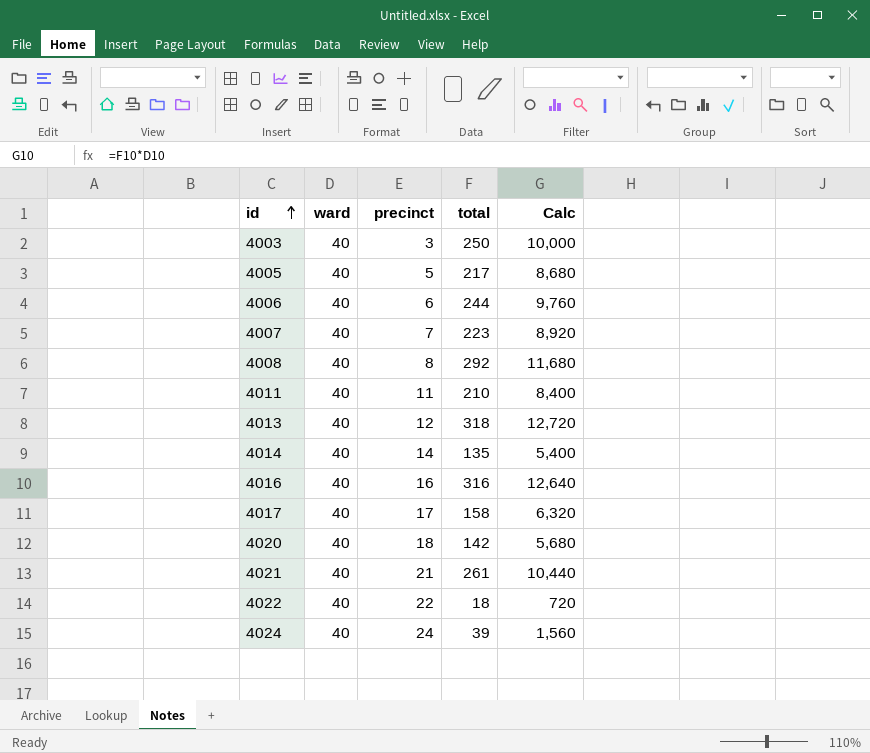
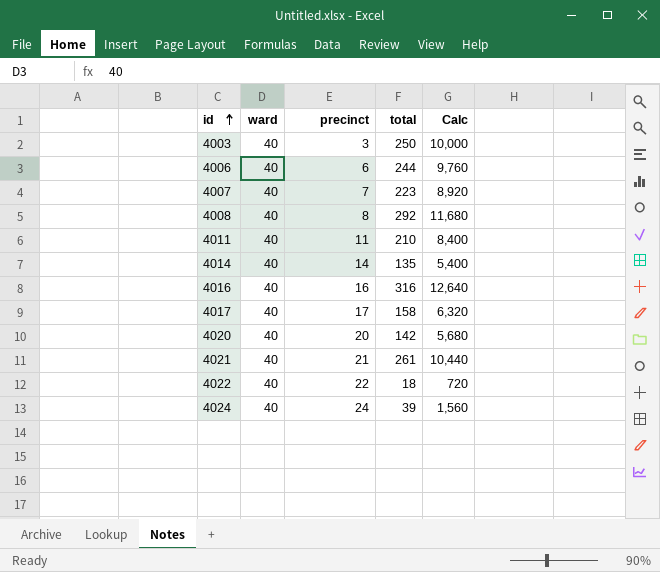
row 4005: 40 | 5 | 217 | 8,680 -> none
row 4013: 40 | 12 | 318 | 12,720 -> none
4020 | precinct: 18 -> 20

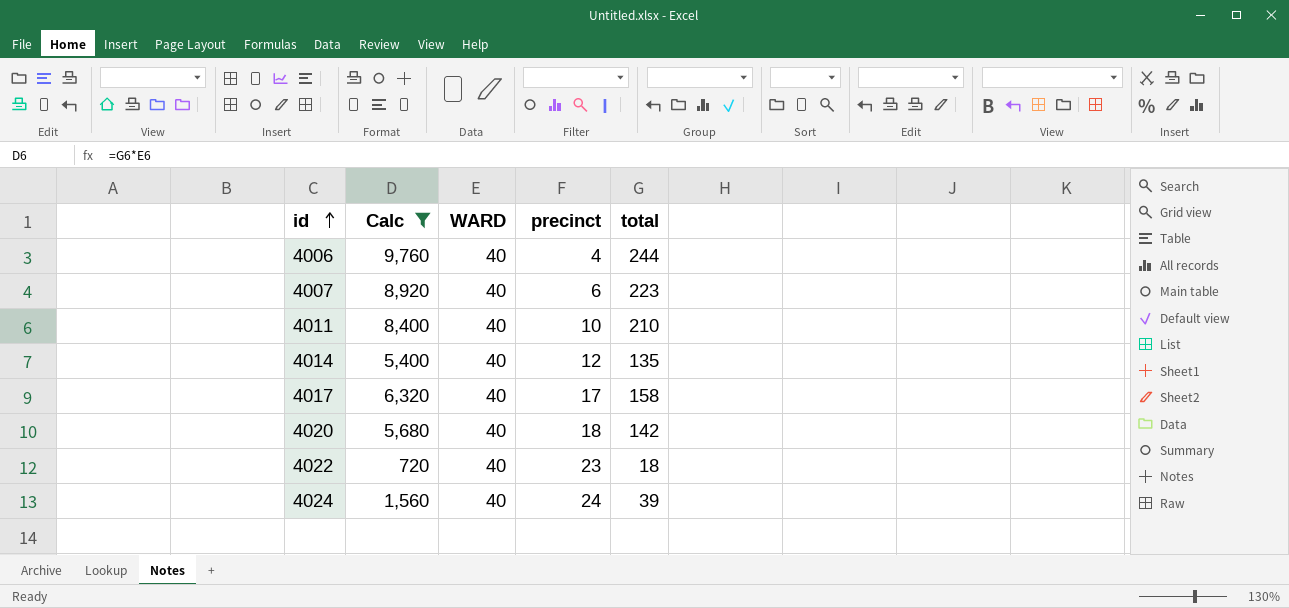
filter: none -> Calc <= 9,760
column Calc | position: 5 -> 2
column name: ward -> WARD
4006 | precinct: 6 -> 4
4007 | precinct: 7 -> 6
4011 | precinct: 11 -> 10
4014 | precinct: 14 -> 12
4020 | precinct: 20 -> 18
4022 | precinct: 22 -> 23

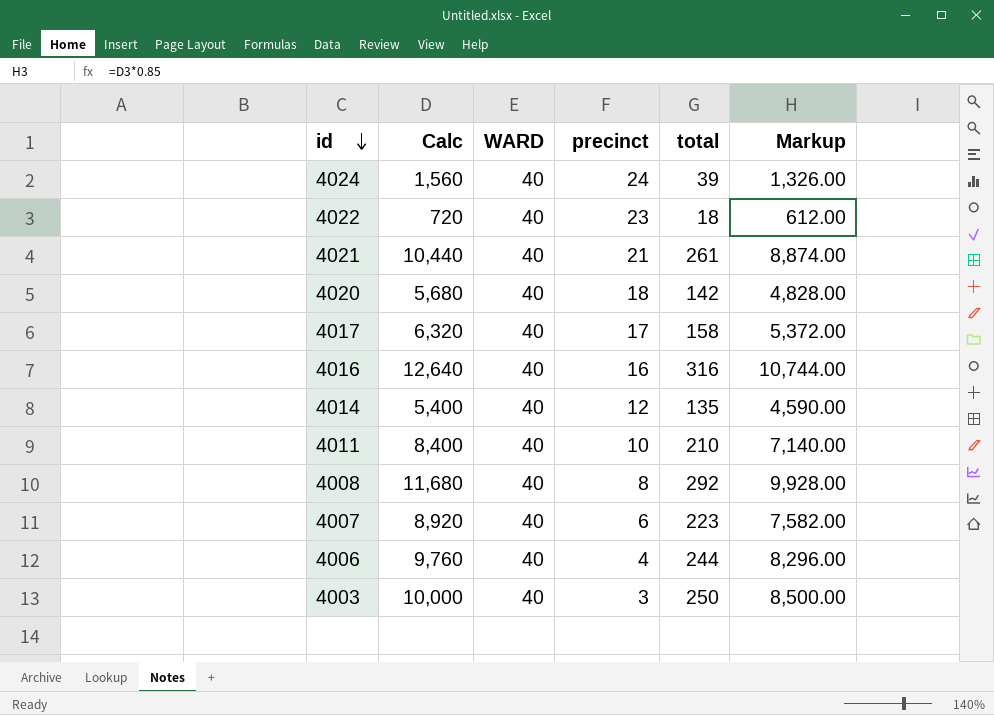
filter: Calc <= 9,760 -> none
row order: id ascending -> id descending
column Markup | formula: none -> [Calc] * 0.85

